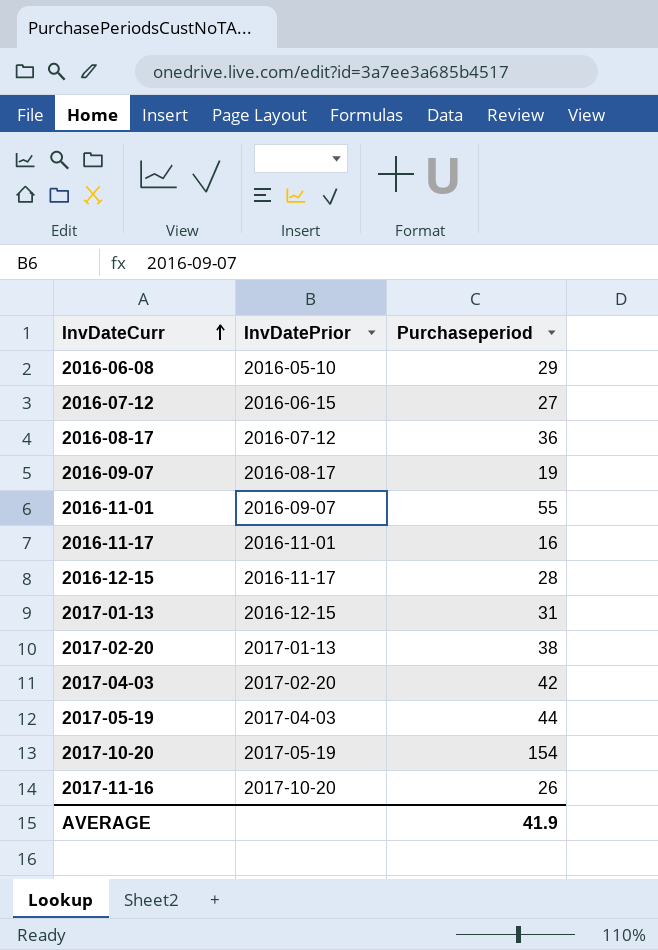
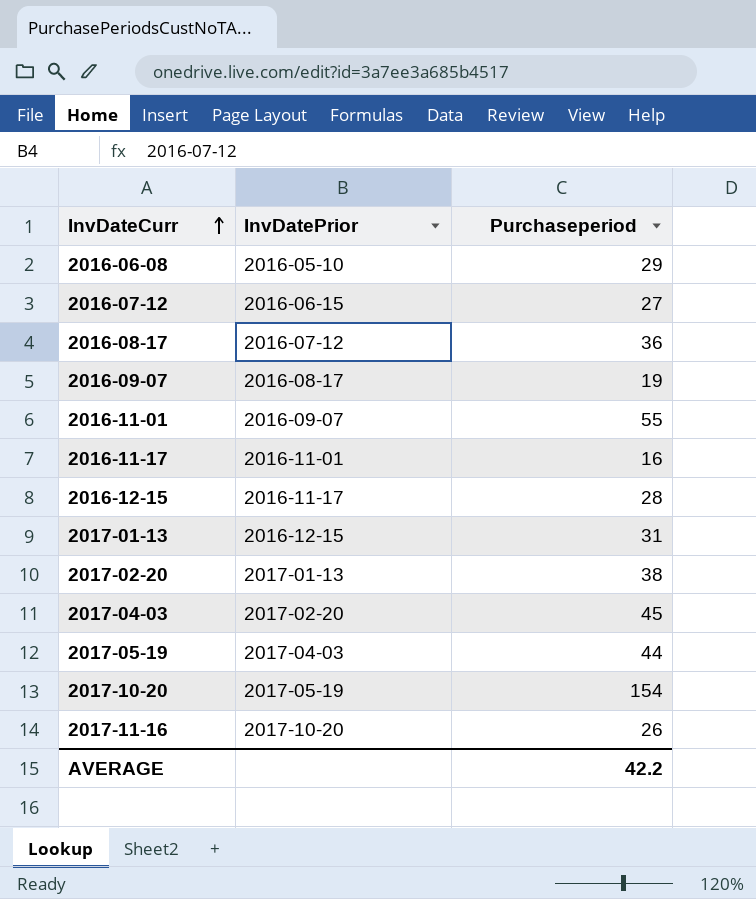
2017-04-03 | Purchaseperiod: 42 -> 45
AVERAGE | Purchaseperiod: 41.9 -> 42.2

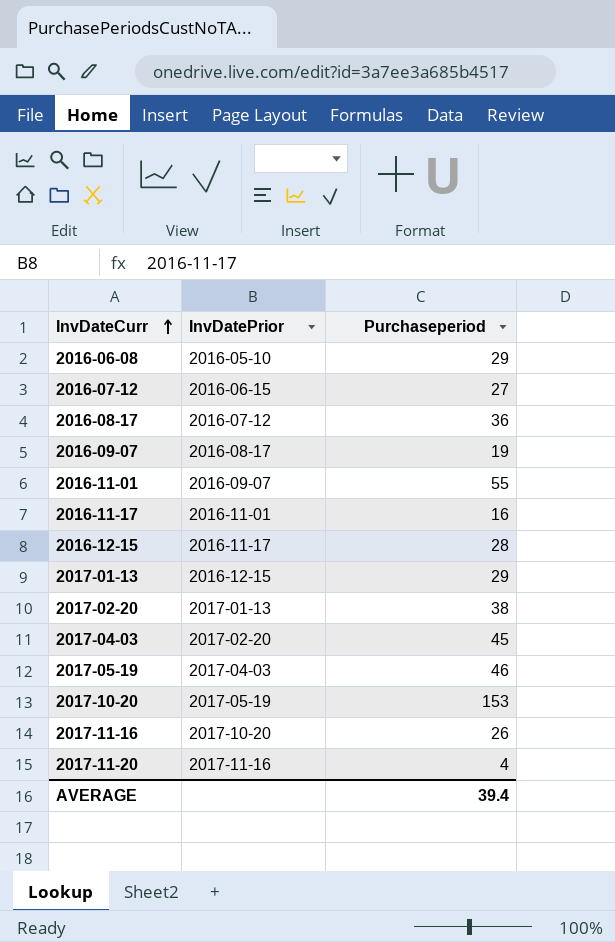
2017-01-13 | Purchaseperiod: 31 -> 29
2017-05-19 | Purchaseperiod: 44 -> 46
2017-10-20 | Purchaseperiod: 154 -> 153
row 2017-11-20: none -> 2017-11-16 | 4
AVERAGE | Purchaseperiod: 42.2 -> 39.4

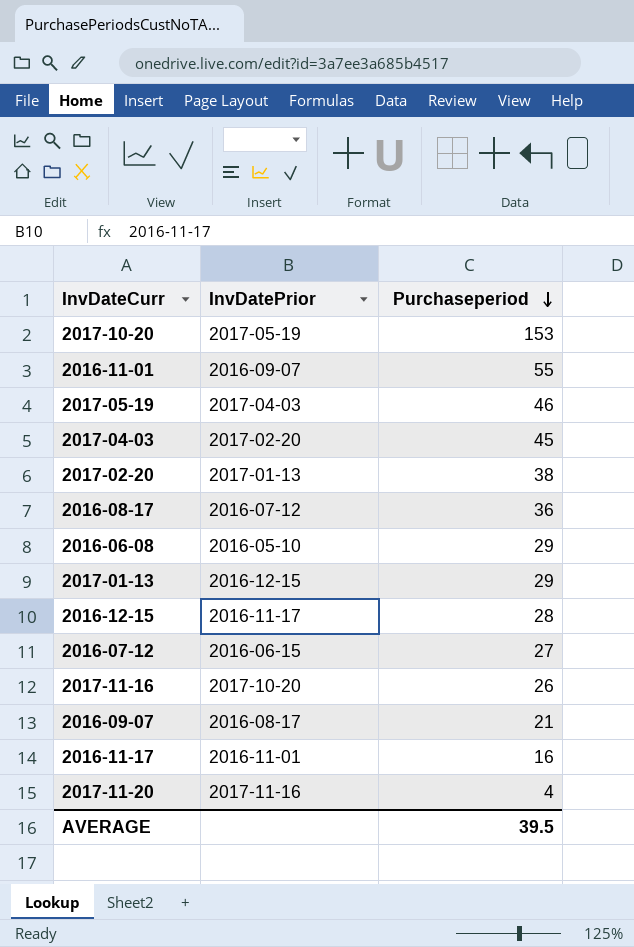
row order: InvDateCurr ascending -> Purchaseperiod descending
2016-09-07 | Purchaseperiod: 19 -> 21
AVERAGE | Purchaseperiod: 39.4 -> 39.5

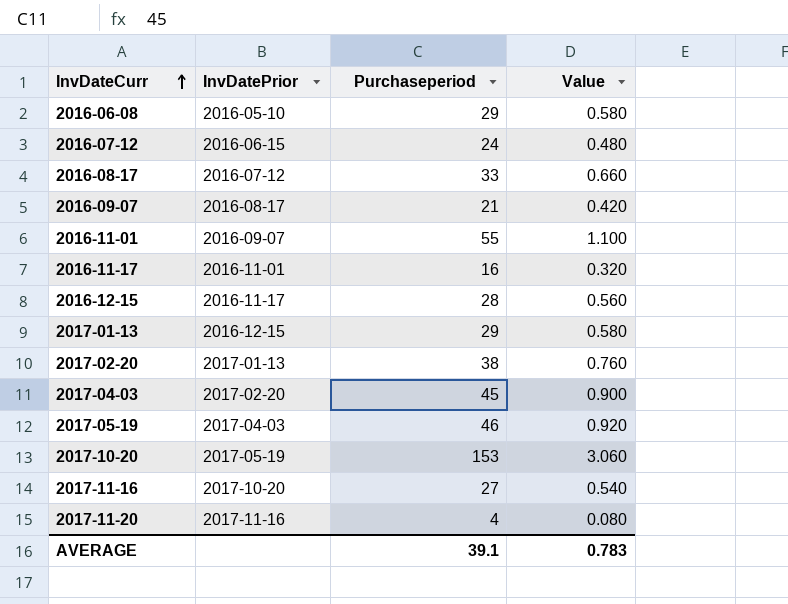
row order: Purchaseperiod descending -> InvDateCurr ascending
column Value | formula: none -> [Purchaseperiod] * 0.02
2016-07-12 | Purchaseperiod: 27 -> 24
2016-08-17 | Purchaseperiod: 36 -> 33
2017-11-16 | Purchaseperiod: 26 -> 27
AVERAGE | Purchaseperiod: 39.5 -> 39.1

